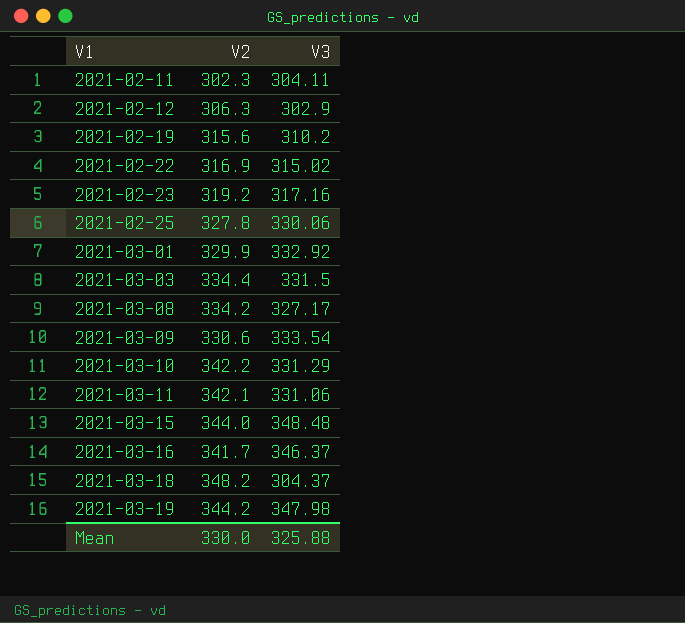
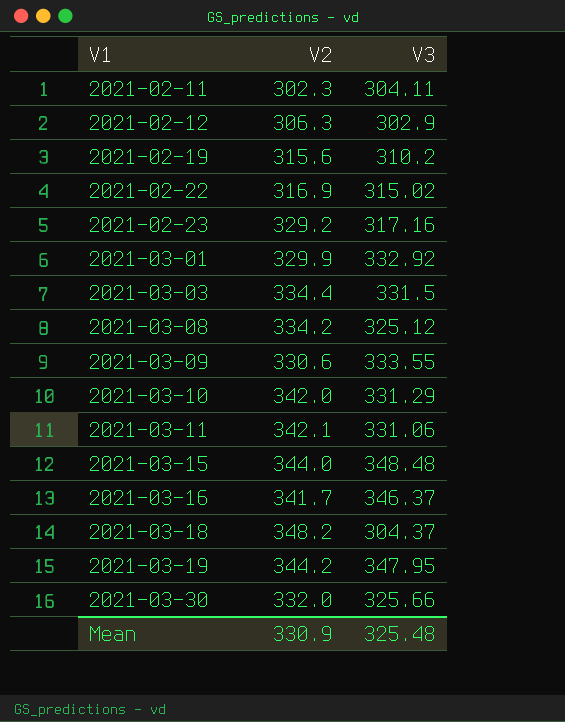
row 2021-02-25: 327.8 | 330.06 -> none
2021-02-23 | V2: 319.2 -> 329.2
2021-03-08 | V3: 327.17 -> 325.12
2021-03-09 | V3: 333.54 -> 333.55
2021-03-10 | V2: 342.2 -> 342.0
2021-03-19 | V3: 347.98 -> 347.95
row 2021-03-30: none -> 332.0 | 325.66
Mean | V2: 330.0 -> 330.9
Mean | V3: 325.88 -> 325.48

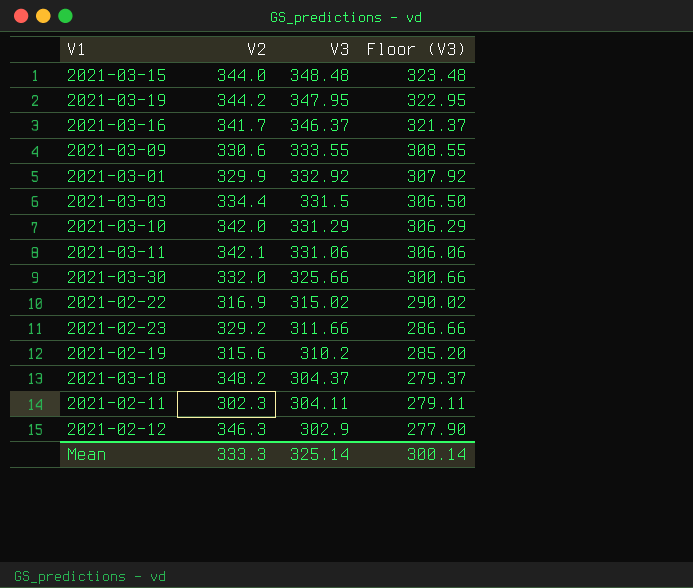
row order: V1 ascending -> V3 descending
column Floor (V3) | formula: none -> [V3] - 25
row 2021-03-08: 334.2 | 325.12 -> none
2021-02-23 | V3: 317.16 -> 311.66
2021-02-12 | V2: 306.3 -> 346.3
Mean | V2: 330.9 -> 333.3
Mean | V3: 325.48 -> 325.14

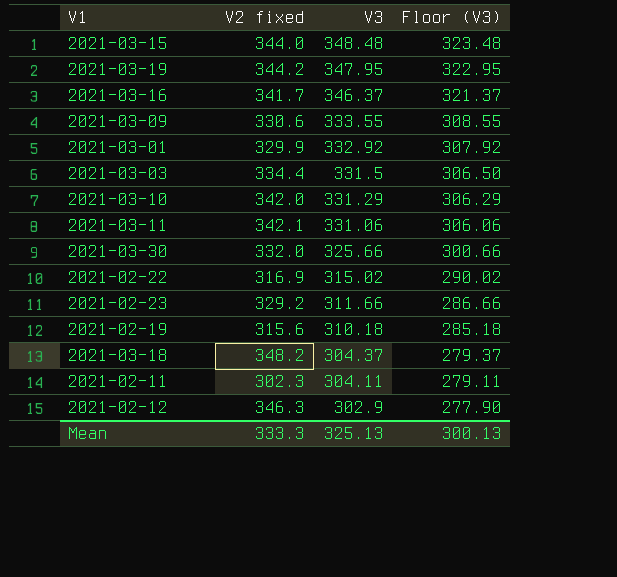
column name: V2 -> V2 fixed
2021-02-19 | V3: 310.2 -> 310.18
2021-02-19 | Floor (V3): 285.20 -> 285.18
Mean | V3: 325.14 -> 325.13
Mean | Floor (V3): 300.14 -> 300.13

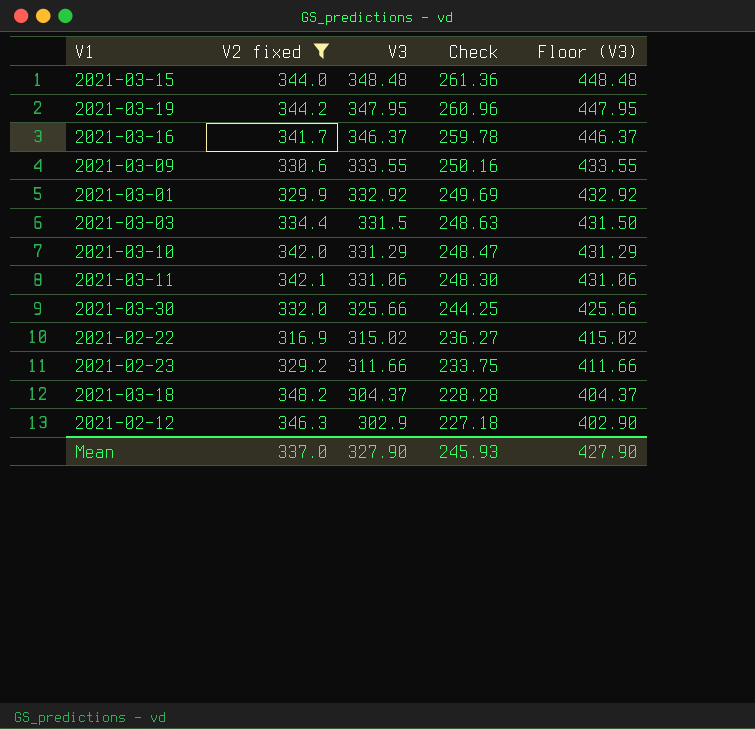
filter: none -> V2 fixed >= 316.9
column Check | formula: none -> [V3] * 0.75
column Floor (V3) | formula: [V3] - 25 -> [V3] + 100
Mean | V2 fixed: 333.3 -> 337.0
Mean | V3: 325.13 -> 327.90
Mean | Floor (V3): 300.13 -> 427.90

